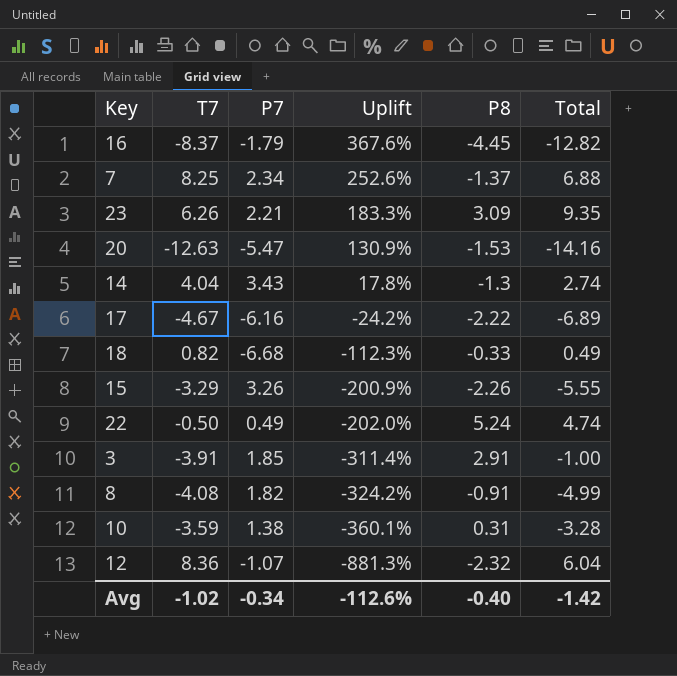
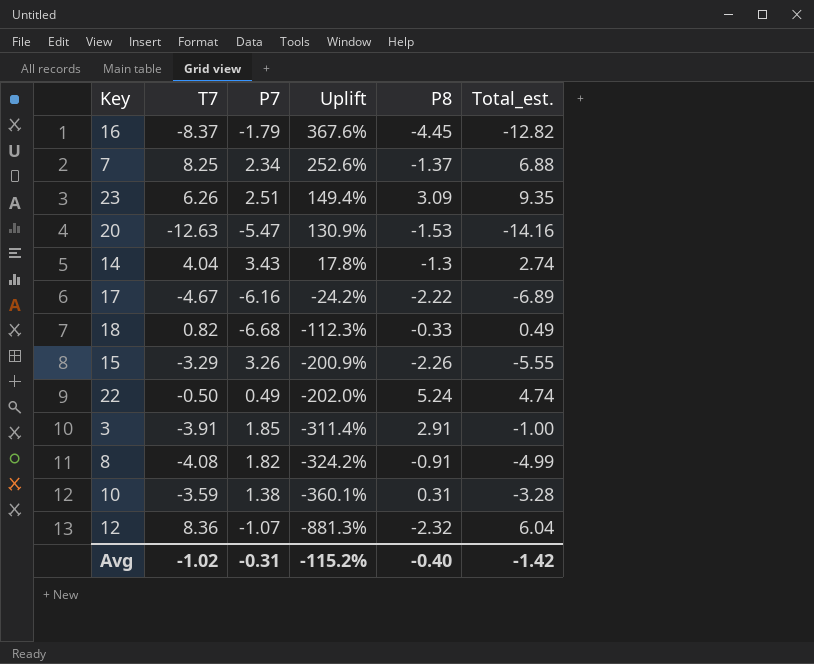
column name: Total -> Total_est.
23 | P7: 2.21 -> 2.51
23 | Uplift: 183.3% -> 149.4%
Avg | P7: -0.34 -> -0.31
Avg | Uplift: -112.6% -> -115.2%

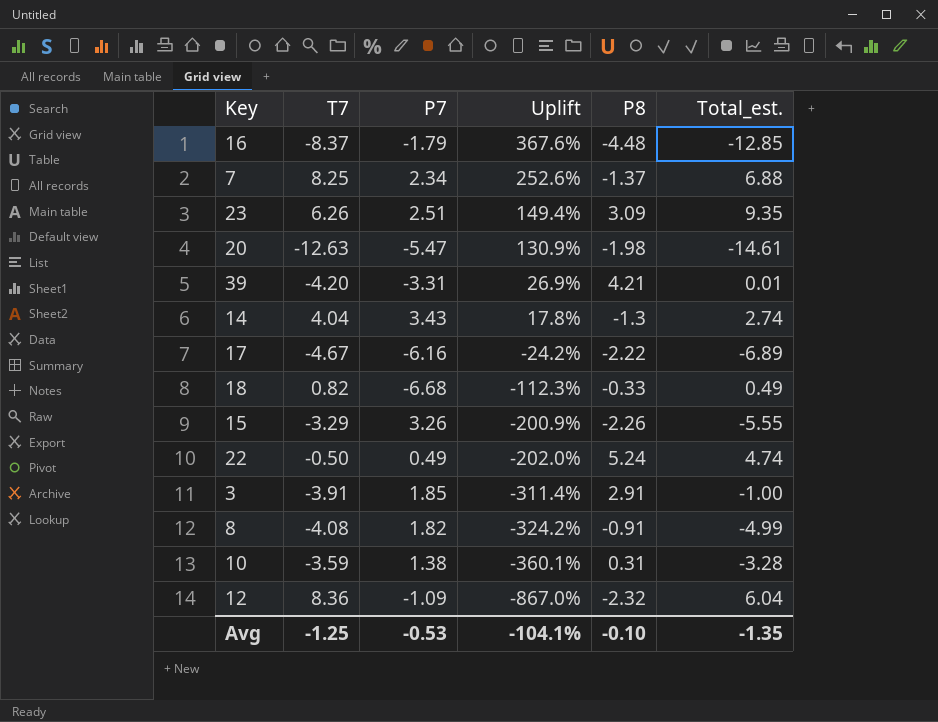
16 | P8: -4.45 -> -4.48
16 | Total_est.: -12.82 -> -12.85
20 | P8: -1.53 -> -1.98
20 | Total_est.: -14.16 -> -14.61
row 39: none -> -4.20 | -3.31 | 26.9% | 4.21 | 0.01
12 | P7: -1.07 -> -1.09
12 | Uplift: -881.3% -> -867.0%
Avg | T7: -1.02 -> -1.25
Avg | P7: -0.31 -> -0.53
Avg | Uplift: -115.2% -> -104.1%
Avg | P8: -0.40 -> -0.10
Avg | Total_est.: -1.42 -> -1.35

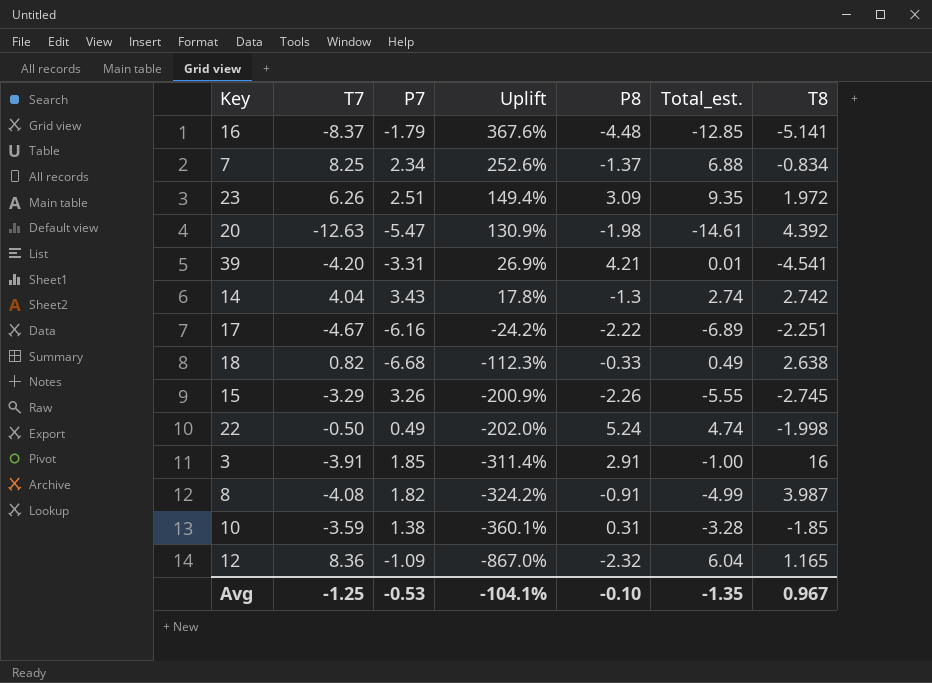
column T8 | position: none -> 7

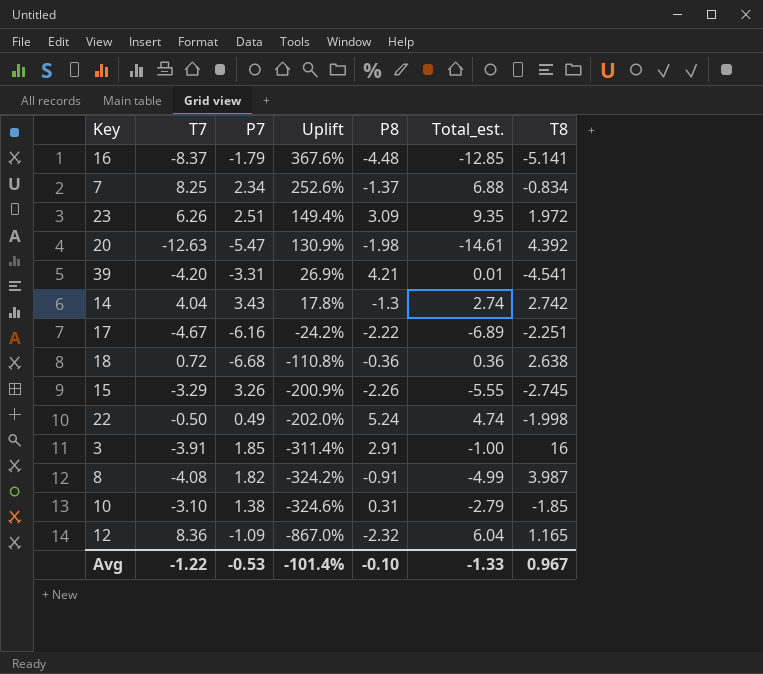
18 | T7: 0.82 -> 0.72
18 | Uplift: -112.3% -> -110.8%
18 | P8: -0.33 -> -0.36
18 | Total_est.: 0.49 -> 0.36
10 | T7: -3.59 -> -3.10
10 | Uplift: -360.1% -> -324.6%
10 | Total_est.: -3.28 -> -2.79
Avg | T7: -1.25 -> -1.22
Avg | Uplift: -104.1% -> -101.4%
Avg | Total_est.: -1.35 -> -1.33

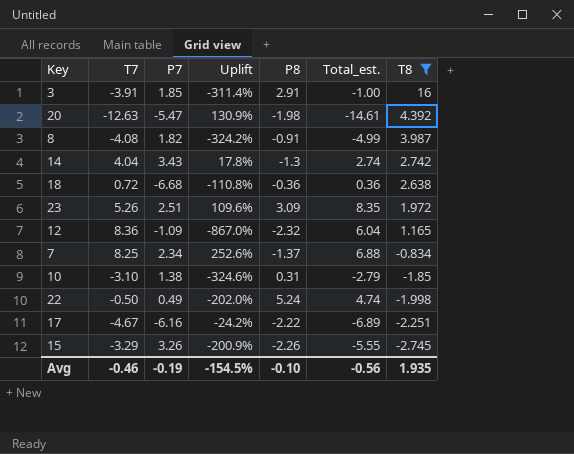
filter: none -> T8 >= -2.745
row order: Uplift descending -> T8 descending
23 | T7: 6.26 -> 5.26
23 | Uplift: 149.4% -> 109.6%
23 | Total_est.: 9.35 -> 8.35
Avg | T7: -1.22 -> -0.46
Avg | P7: -0.53 -> -0.19
Avg | Uplift: -101.4% -> -154.5%
Avg | Total_est.: -1.33 -> -0.56
Avg | T8: 0.967 -> 1.935

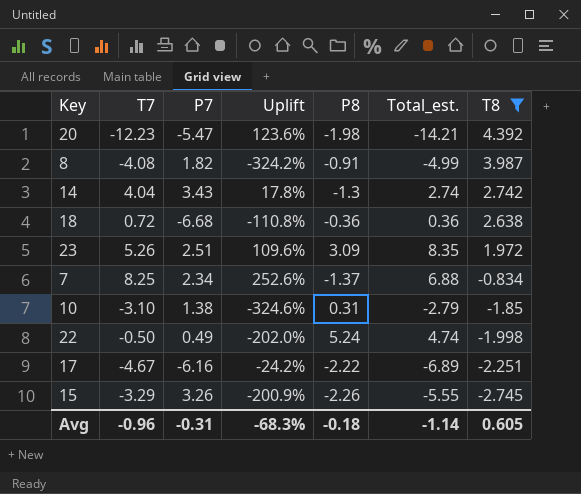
row 3: -3.91 | 1.85 | -311.4% | 2.91 | -1.00 | 16 -> none
row 12: 8.36 | -1.09 | -867.0% | -2.32 | 6.04 | 1.165 -> none
20 | T7: -12.63 -> -12.23
20 | Uplift: 130.9% -> 123.6%
20 | Total_est.: -14.61 -> -14.21
Avg | T7: -0.46 -> -0.96
Avg | P7: -0.19 -> -0.31
Avg | Uplift: -154.5% -> -68.3%
Avg | P8: -0.10 -> -0.18
Avg | Total_est.: -0.56 -> -1.14
Avg | T8: 1.935 -> 0.605

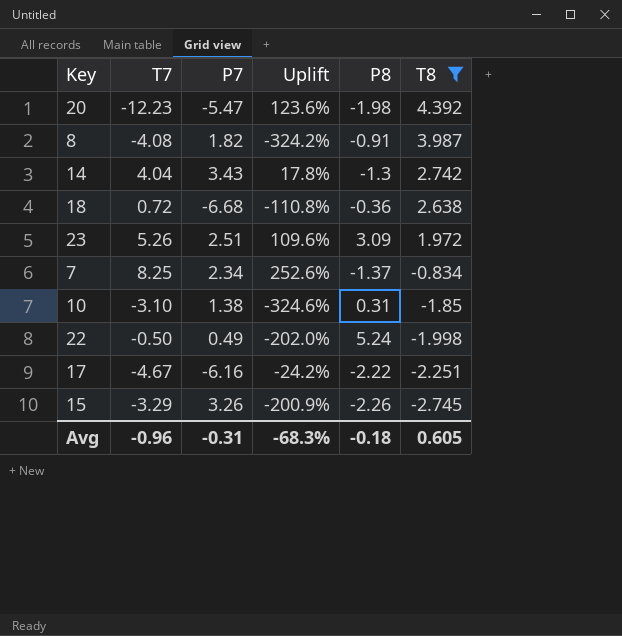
column Total_est. | formula: [T7] + [P8] -> none

